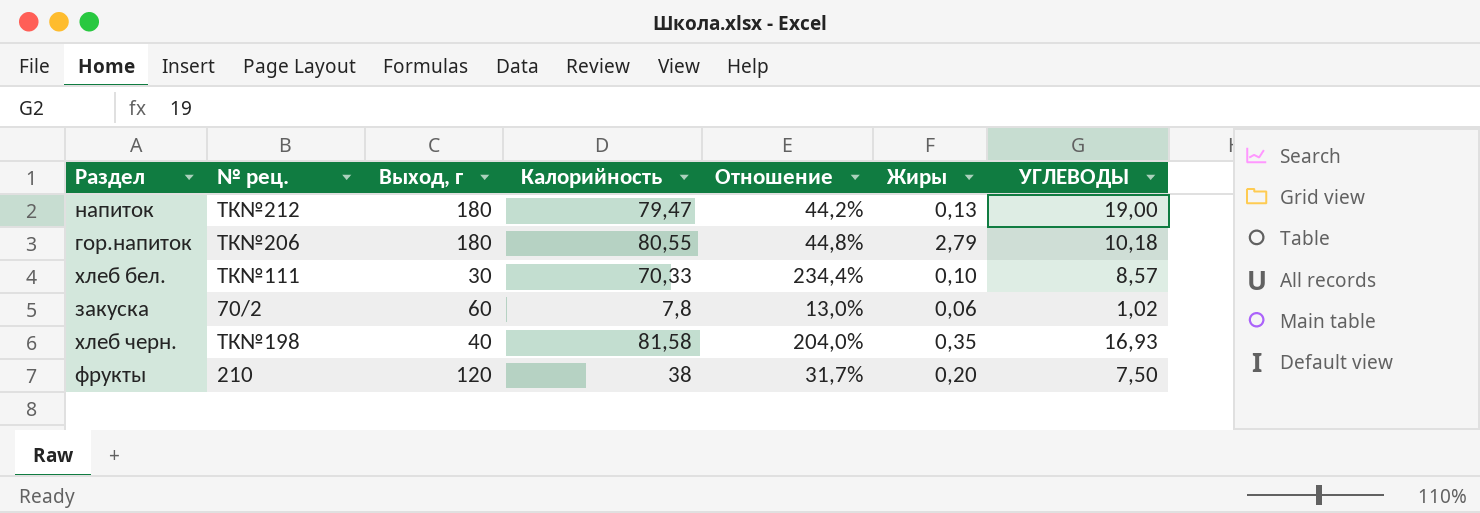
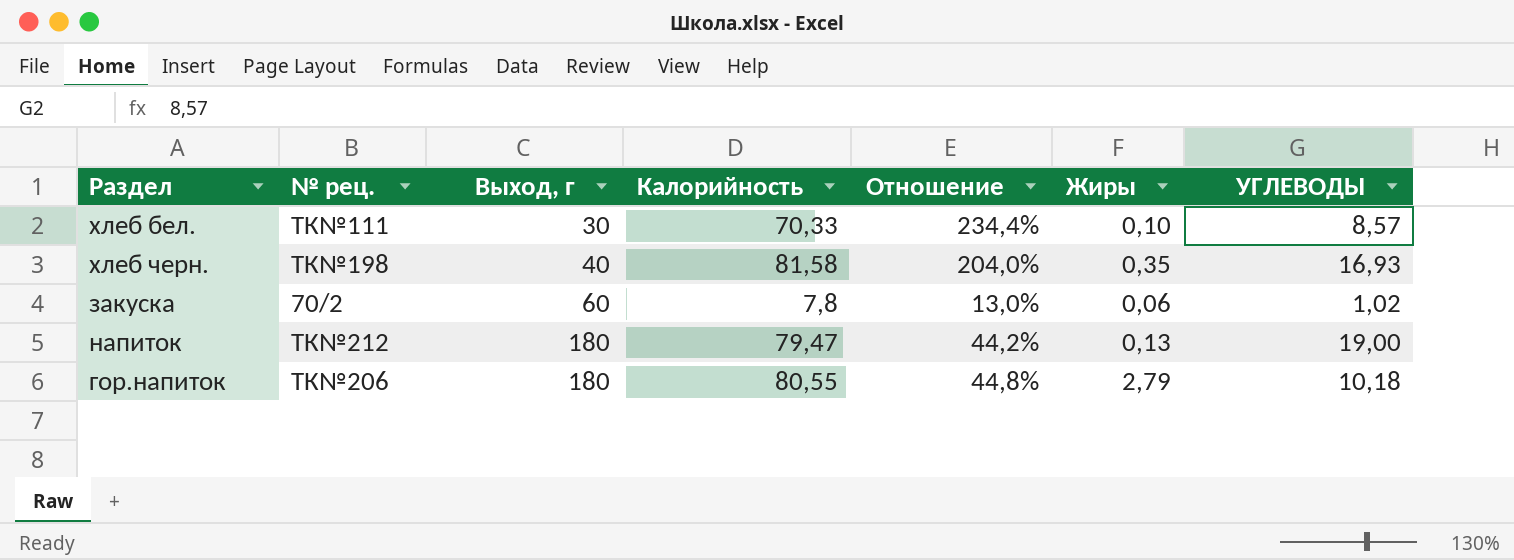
row order: none -> Выход, г ascending
row фрукты: 210 | 120 | 38 | 31,7% | 0,20 | 7,50 -> none

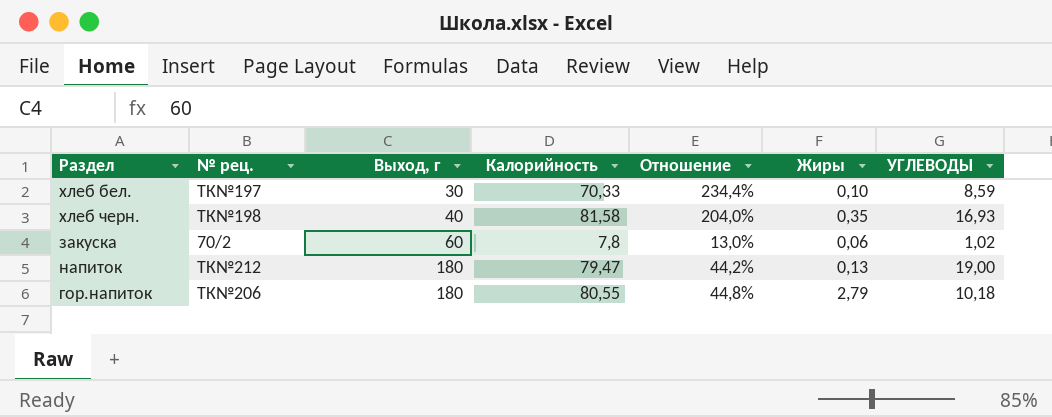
хлеб бел. | № рец.: ТК№111 -> ТК№197
хлеб бел. | УГЛЕВОДЫ: 8,57 -> 8,59

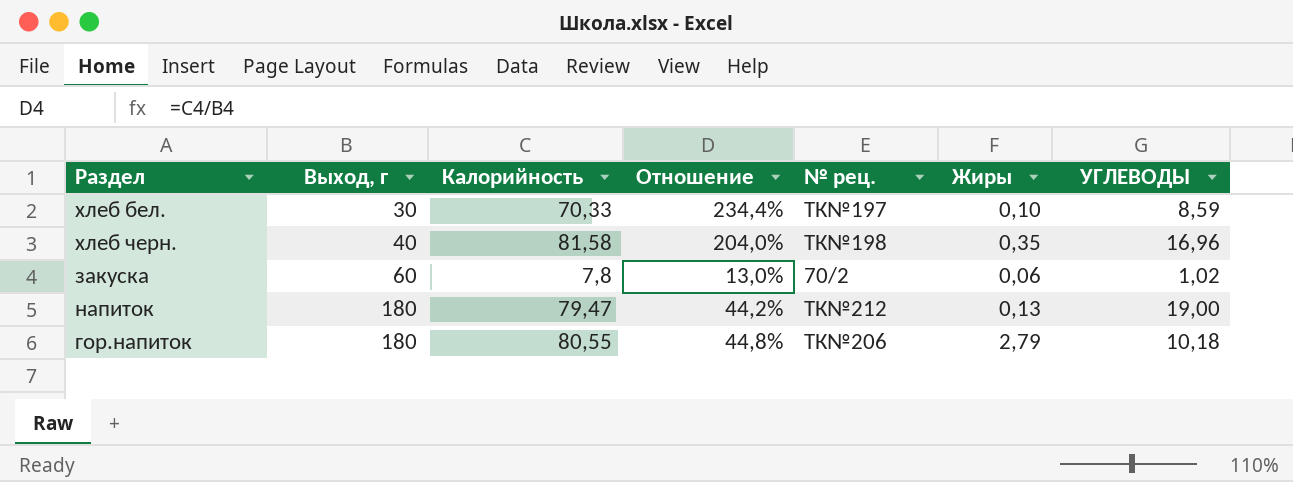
column № рец. | position: 2 -> 5
хлеб черн. | УГЛЕВОДЫ: 16,93 -> 16,96

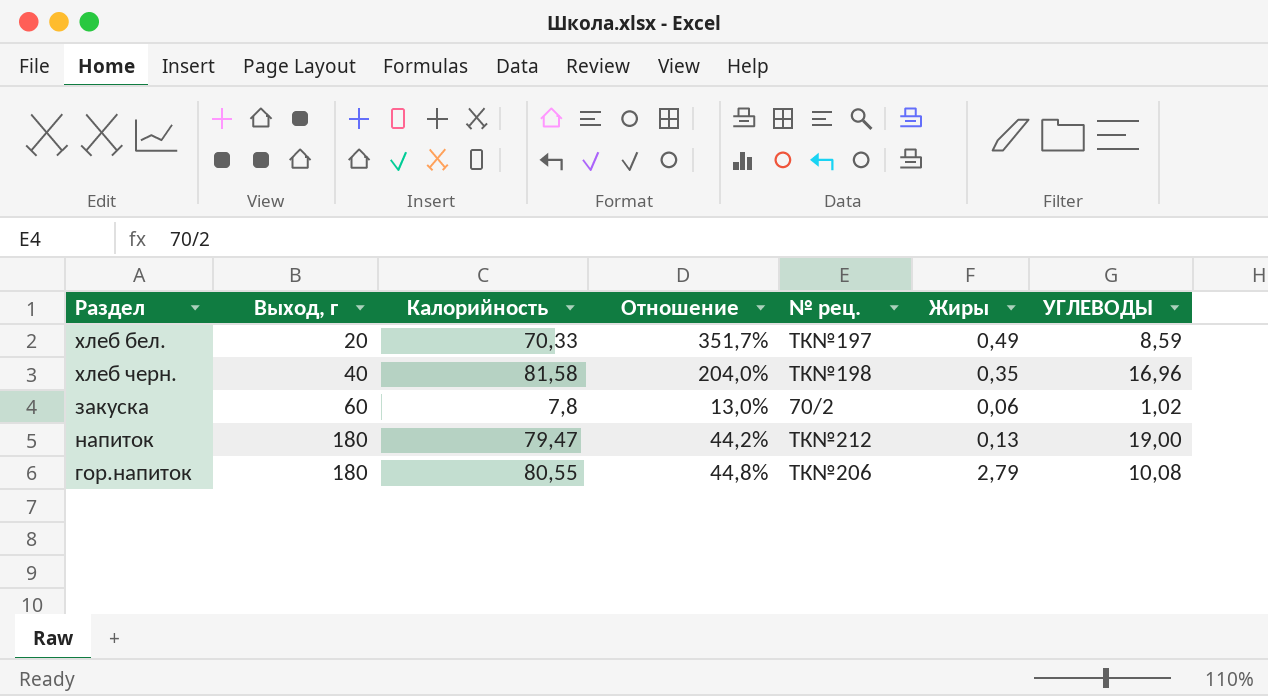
хлеб бел. | Выход, г: 30 -> 20
хлеб бел. | Отношение: 234,4% -> 351,7%
хлеб бел. | Жиры: 0,10 -> 0,49
гор.напиток | УГЛЕВОДЫ: 10,18 -> 10,08

